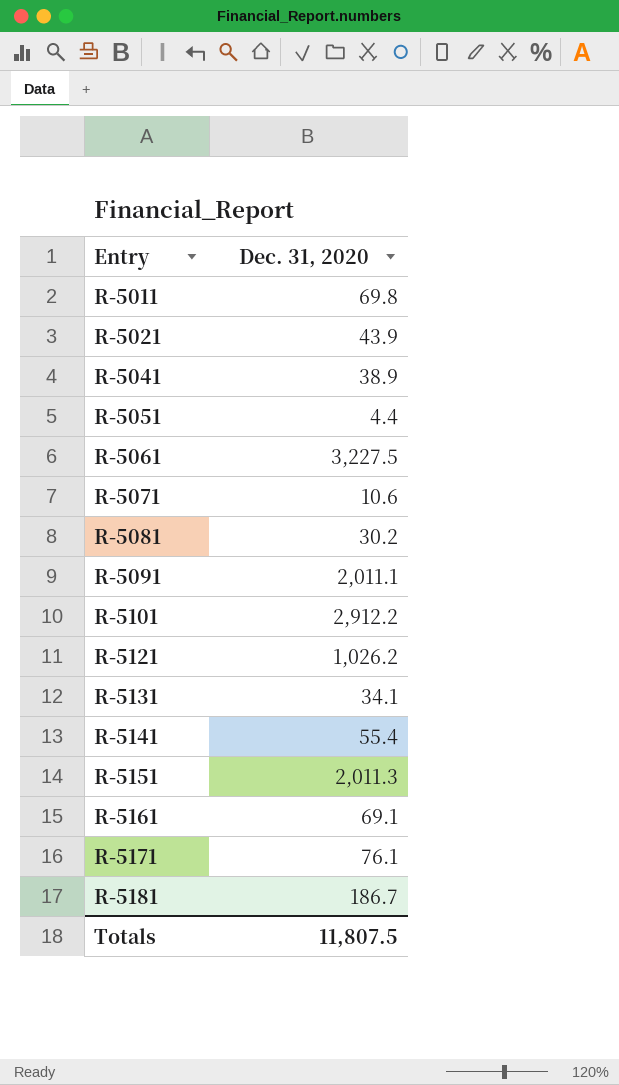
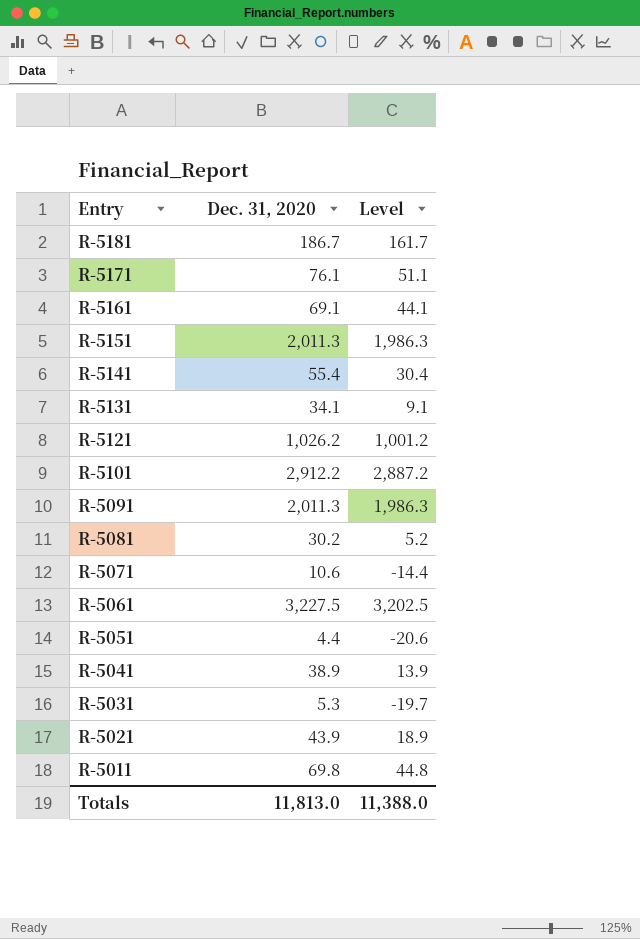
row order: Entry ascending -> Entry descending
column Level | formula: none -> [Dec. 31, 2020] - 25
R-5091 | Dec. 31, 2020: 2,011.1 -> 2,011.3
row R-5031: none -> 5.3 | -19.7
Totals | Dec. 31, 2020: 11,807.5 -> 11,813.0

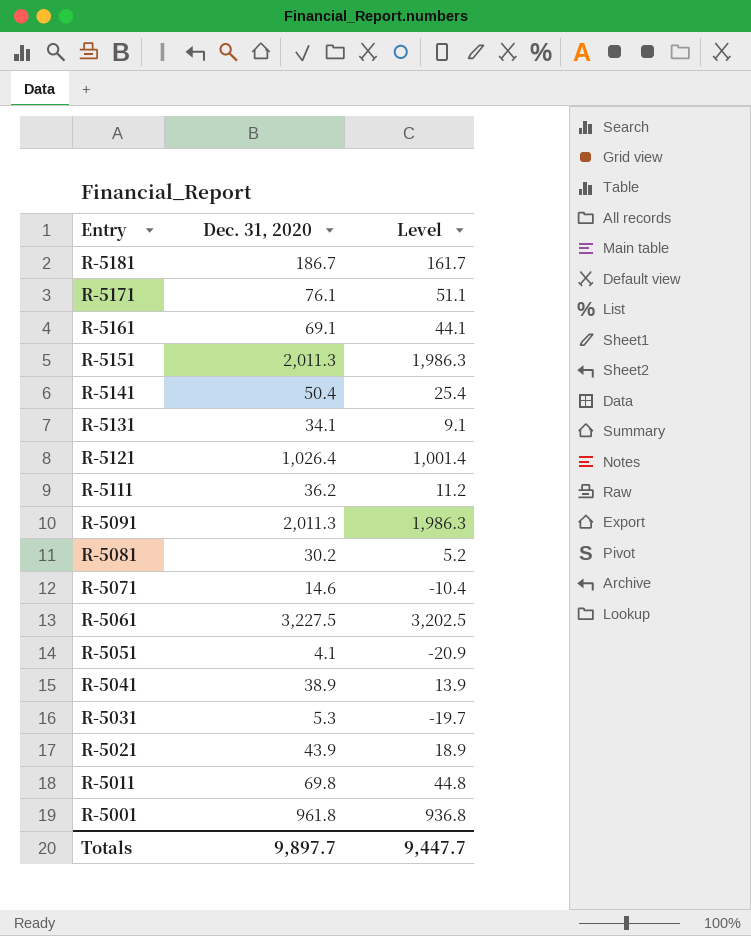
row R-5101: 2,912.2 | 2,887.2 -> none
R-5141 | Dec. 31, 2020: 55.4 -> 50.4
R-5141 | Level: 30.4 -> 25.4
R-5121 | Dec. 31, 2020: 1,026.2 -> 1,026.4
R-5121 | Level: 1,001.2 -> 1,001.4
row R-5111: none -> 36.2 | 11.2
R-5071 | Dec. 31, 2020: 10.6 -> 14.6
R-5071 | Level: -14.4 -> -10.4
R-5051 | Dec. 31, 2020: 4.4 -> 4.1
R-5051 | Level: -20.6 -> -20.9
row R-5001: none -> 961.8 | 936.8
Totals | Dec. 31, 2020: 11,813.0 -> 9,897.7
Totals | Level: 11,388.0 -> 9,447.7

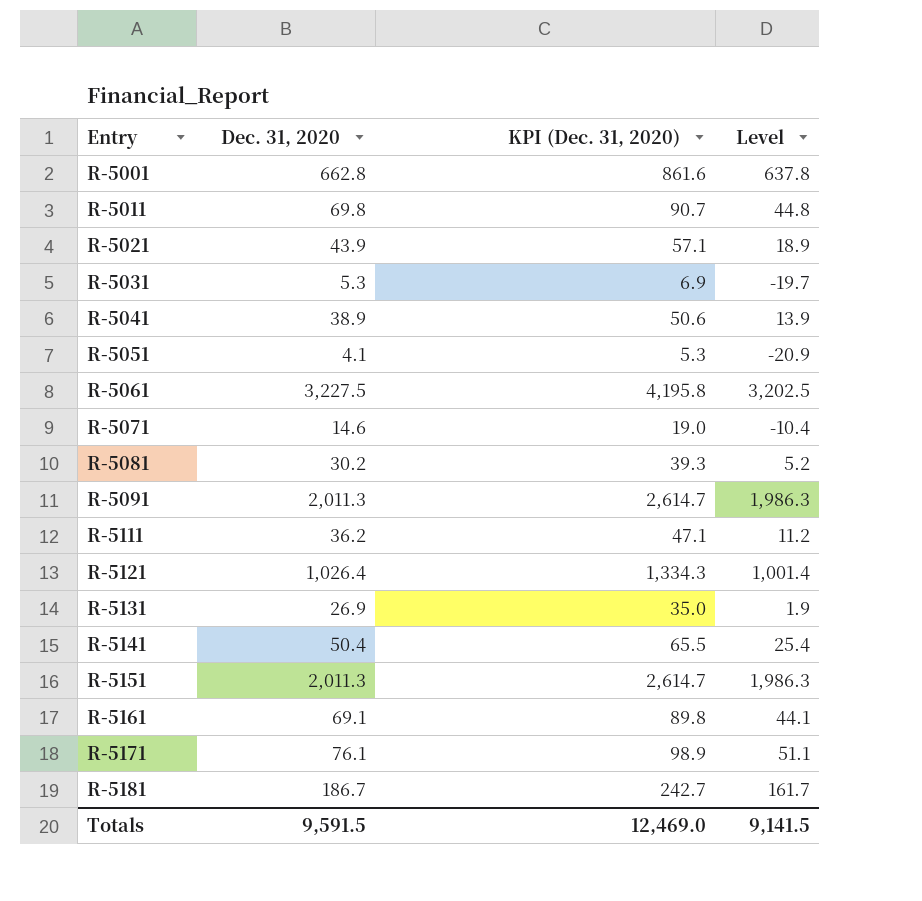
row order: Entry descending -> Entry ascending
column KPI (Dec. 31, 2020) | formula: none -> [Dec. 31, 2020] * 1.3
R-5001 | Dec. 31, 2020: 961.8 -> 662.8
R-5001 | Level: 936.8 -> 637.8
R-5131 | Dec. 31, 2020: 34.1 -> 26.9
R-5131 | Level: 9.1 -> 1.9
Totals | Dec. 31, 2020: 9,897.7 -> 9,591.5
Totals | Level: 9,447.7 -> 9,141.5

